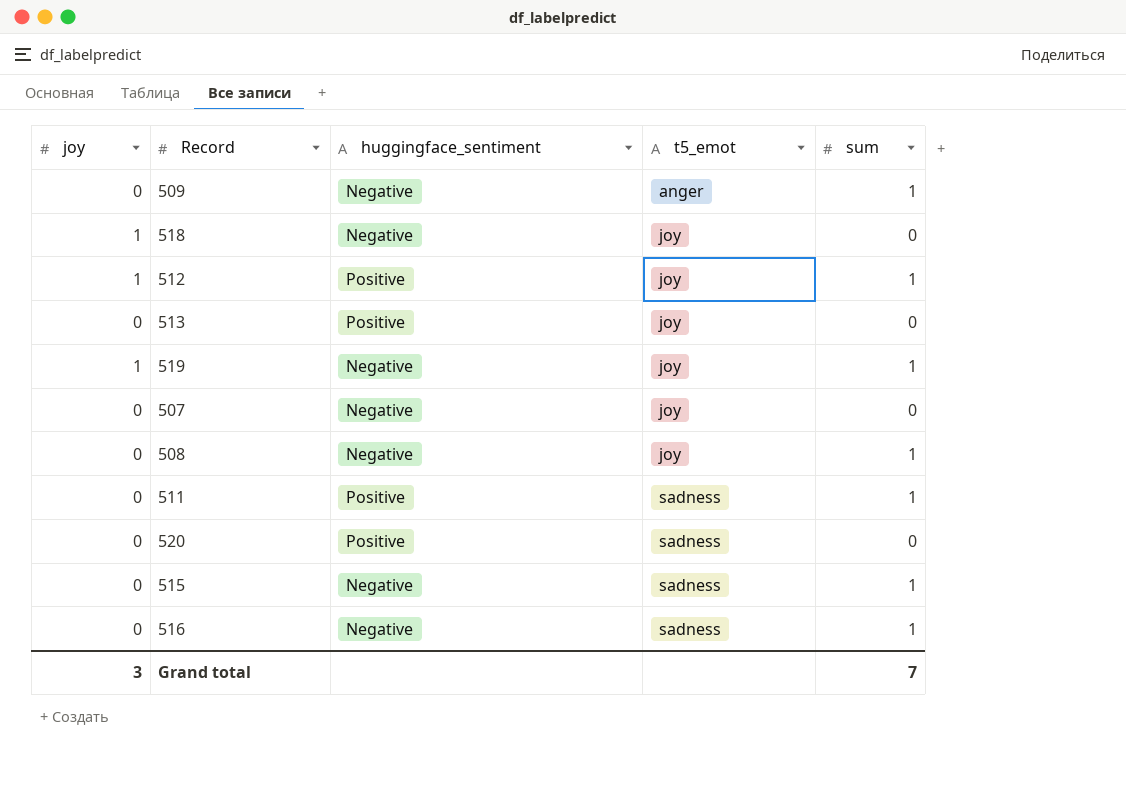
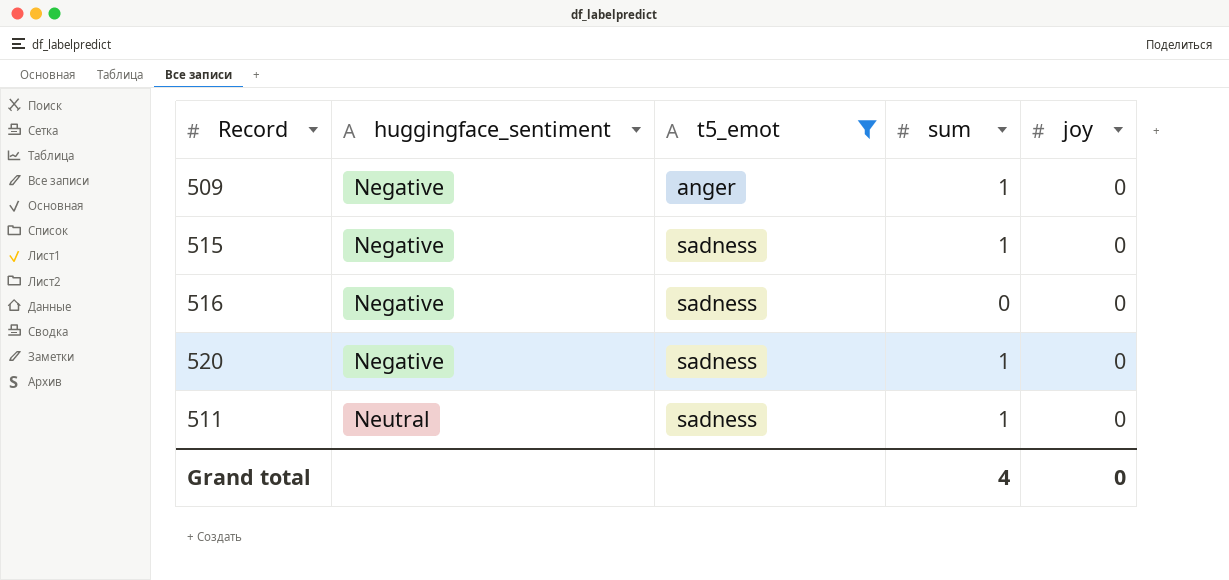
filter: none -> t5_emot != joy
row order: t5_emot ascending -> huggingface_sentiment ascending
column joy | position: 1 -> 5
516 | sum: 1 -> 0
520 | huggingface_sentiment: Positive -> Negative
520 | sum: 0 -> 1
511 | huggingface_sentiment: Positive -> Neutral
Grand total | sum: 7 -> 4
Grand total | joy: 3 -> 0

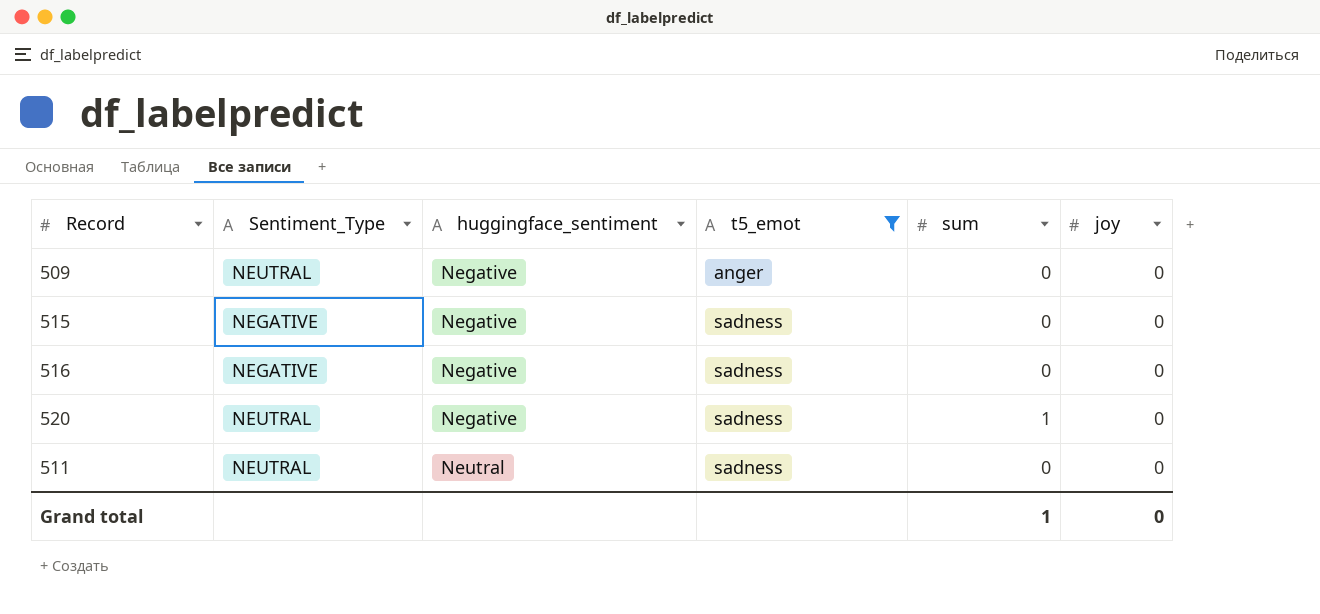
column Sentiment_Type | position: none -> 2
509 | sum: 1 -> 0
515 | sum: 1 -> 0
511 | sum: 1 -> 0
Grand total | sum: 4 -> 1

